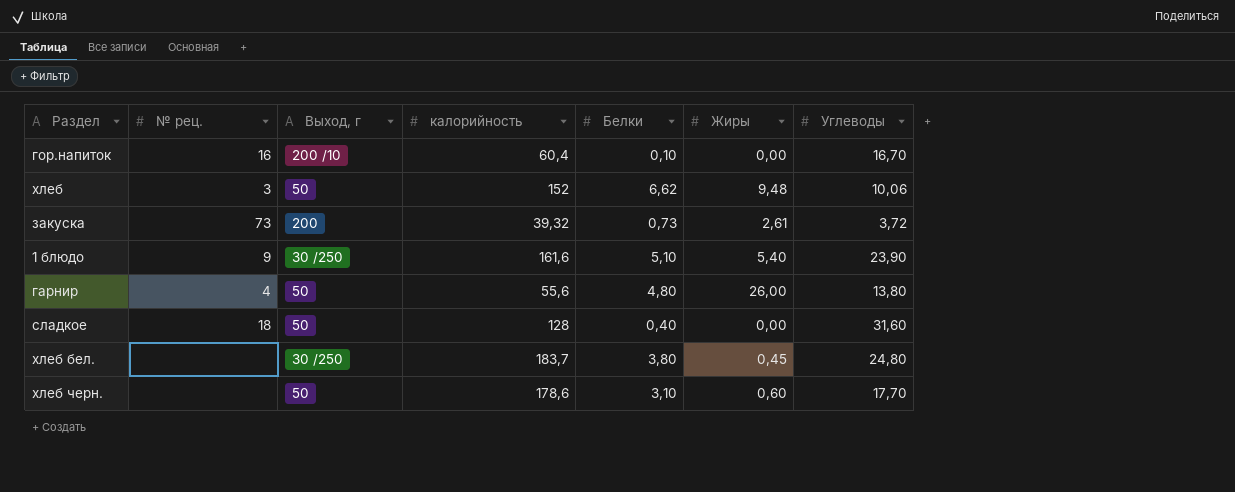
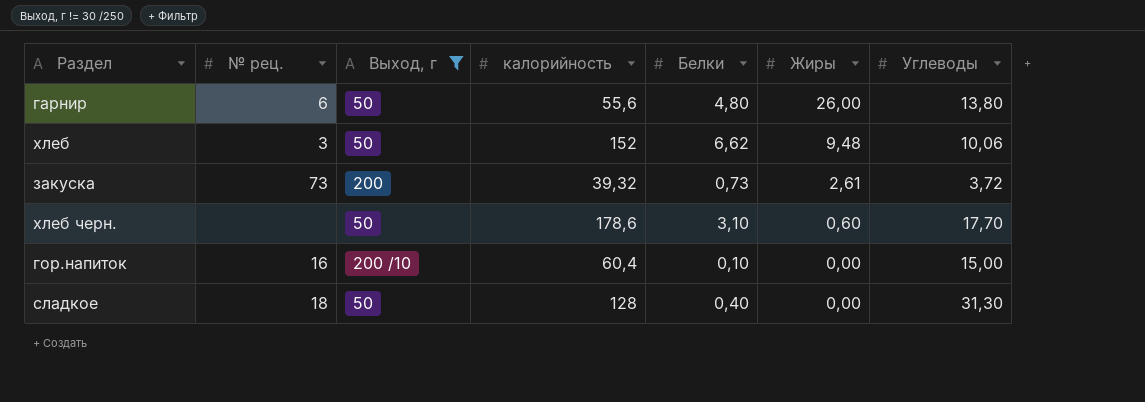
filter: none -> Выход, г != 30 /250
row order: none -> Жиры descending
гарнир | № рец.: 4 -> 6
гор.напиток | Углеводы: 16,70 -> 15,00
сладкое | Углеводы: 31,60 -> 31,30

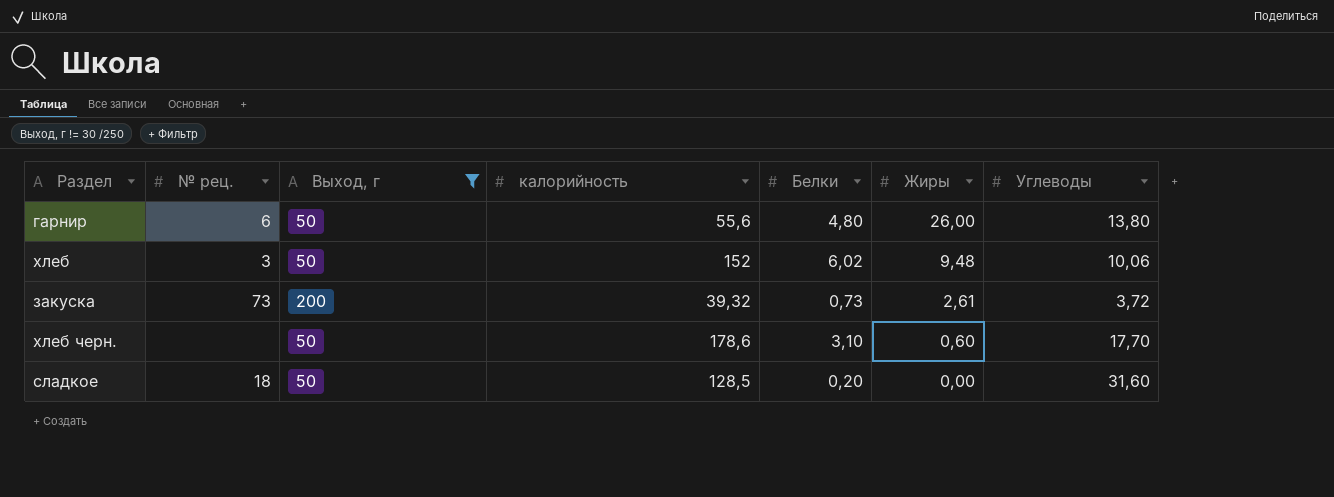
row гор.напиток: 16 | 200 /10 | 60,4 | 0,10 | 0,00 | 15,00 -> none
хлеб | Белки: 6,62 -> 6,02
сладкое | калорийность: 128 -> 128,5
сладкое | Белки: 0,40 -> 0,20
сладкое | Углеводы: 31,30 -> 31,60

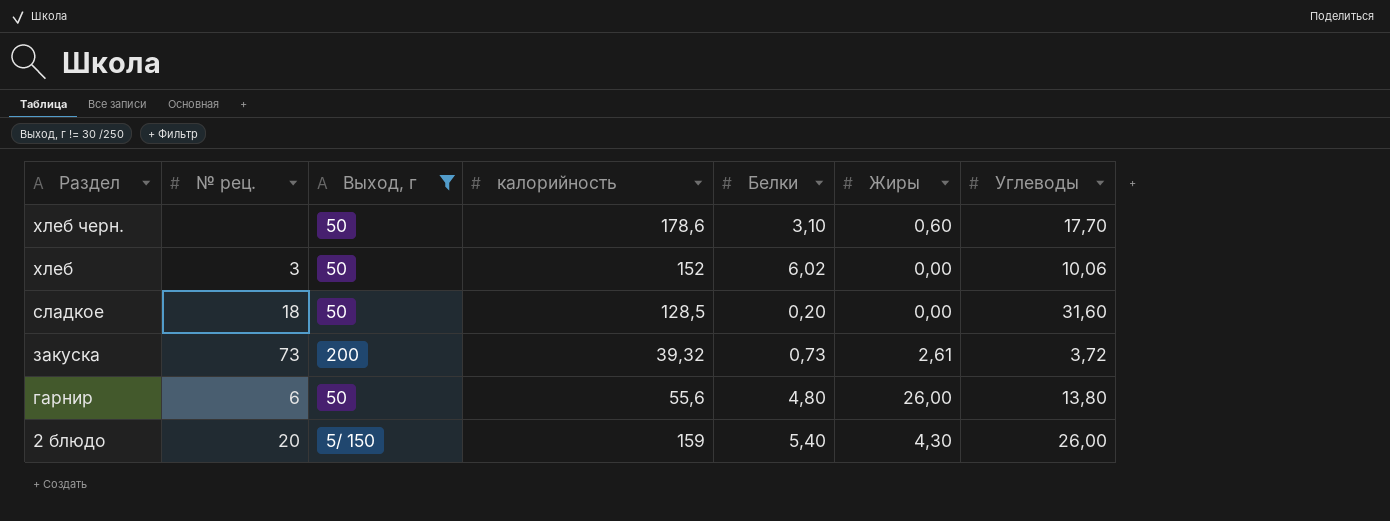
row order: Жиры descending -> Раздел descending
хлеб | Жиры: 9,48 -> 0,00
row 2 блюдо: none -> 20 | 5/ 150 | 159 | 5,40 | 4,30 | 26,00

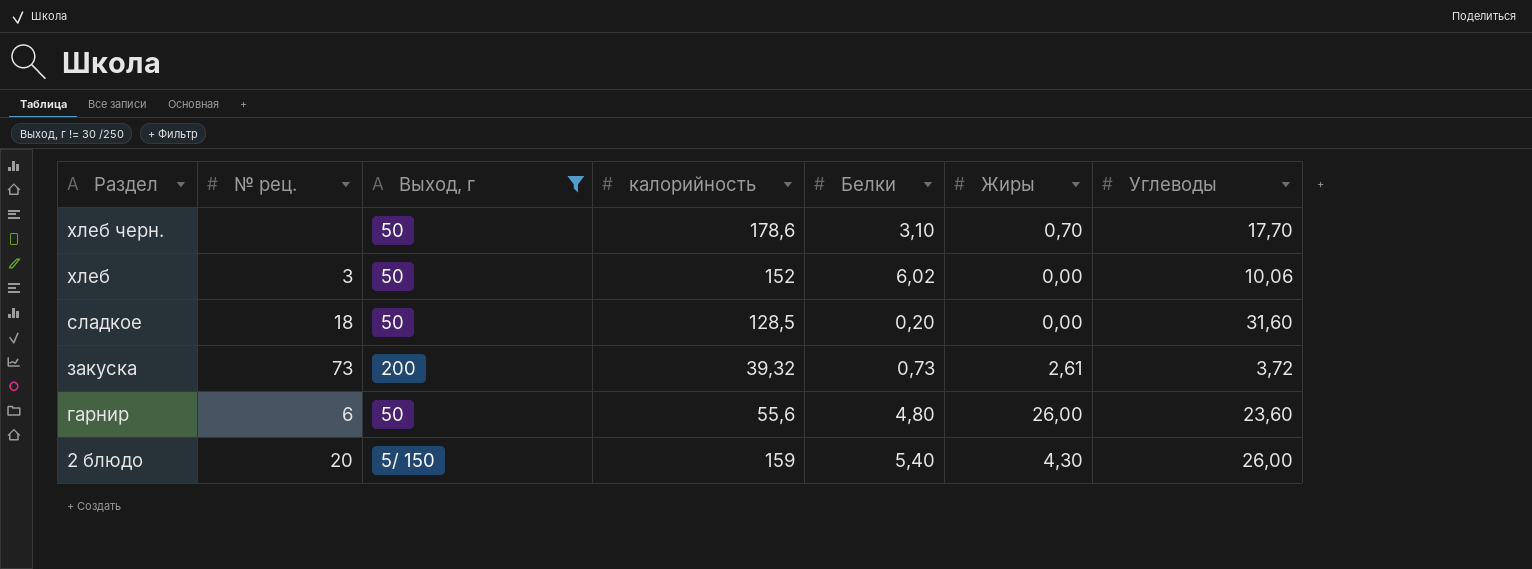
хлеб черн. | Жиры: 0,60 -> 0,70
гарнир | Углеводы: 13,80 -> 23,60

